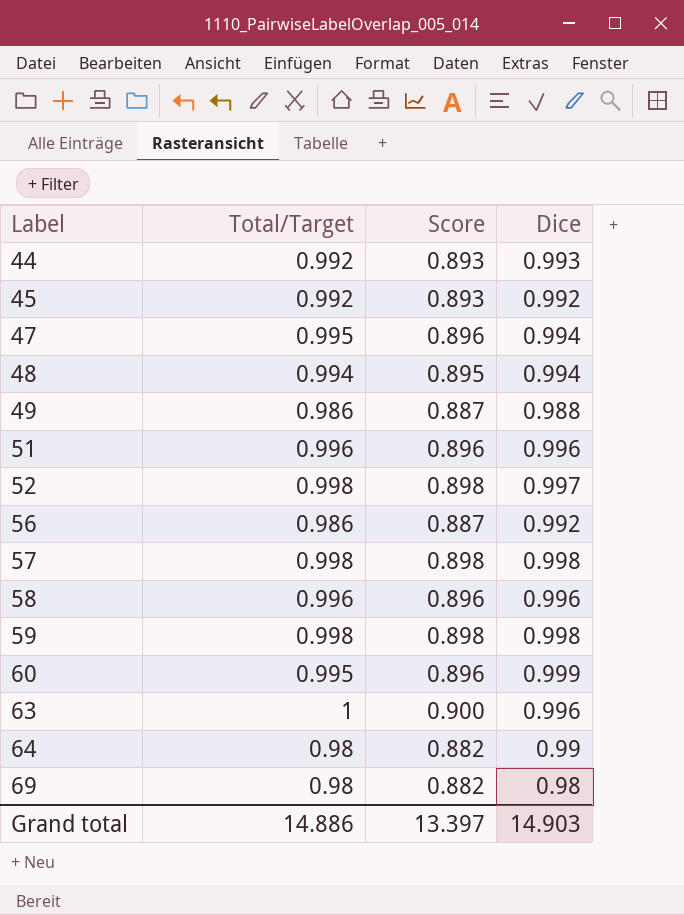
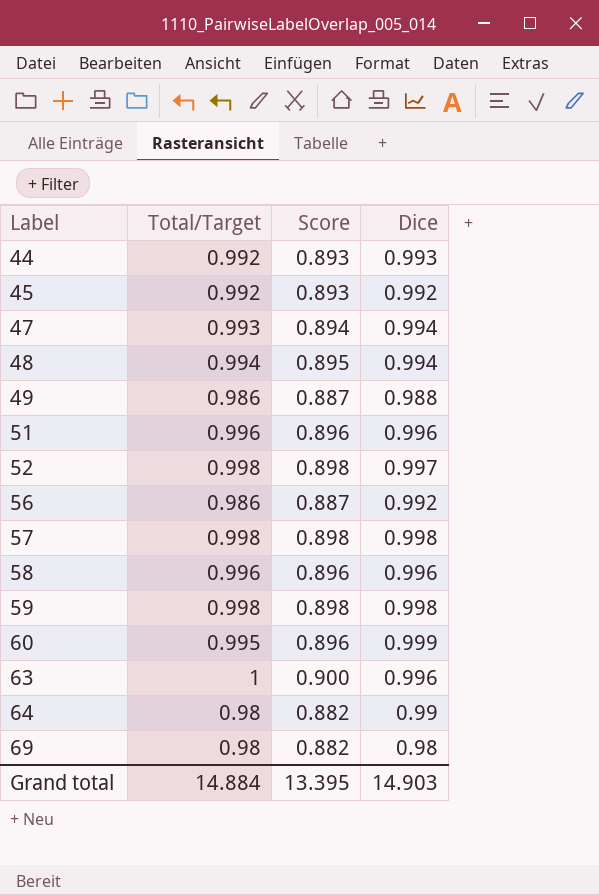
47 | Total/Target: 0.995 -> 0.993
47 | Score: 0.896 -> 0.894
Grand total | Total/Target: 14.886 -> 14.884
Grand total | Score: 13.397 -> 13.395

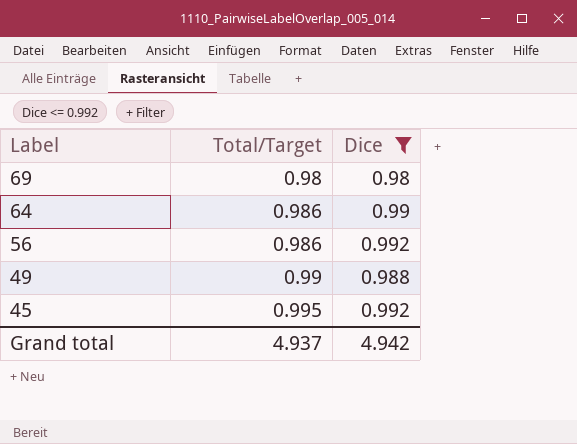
filter: none -> Dice <= 0.992
row order: Label ascending -> Label descending
column Score | formula: [Total/Target] * 0.9 -> none
64 | Total/Target: 0.98 -> 0.986
49 | Total/Target: 0.986 -> 0.99
45 | Total/Target: 0.992 -> 0.995
Grand total | Total/Target: 14.884 -> 4.937
Grand total | Dice: 14.903 -> 4.942

